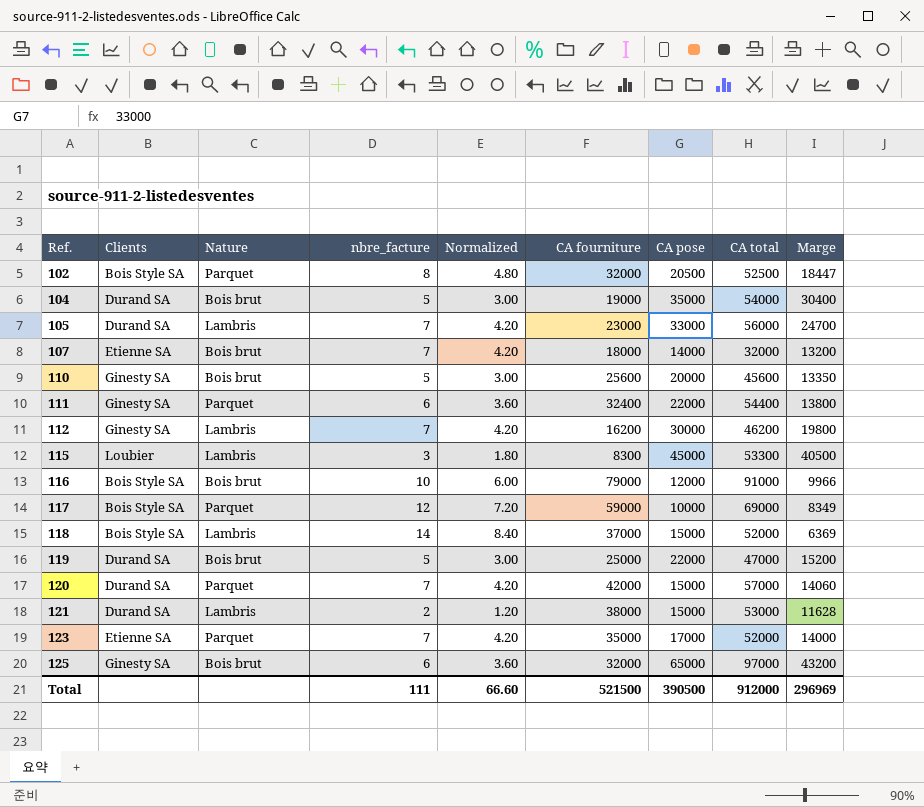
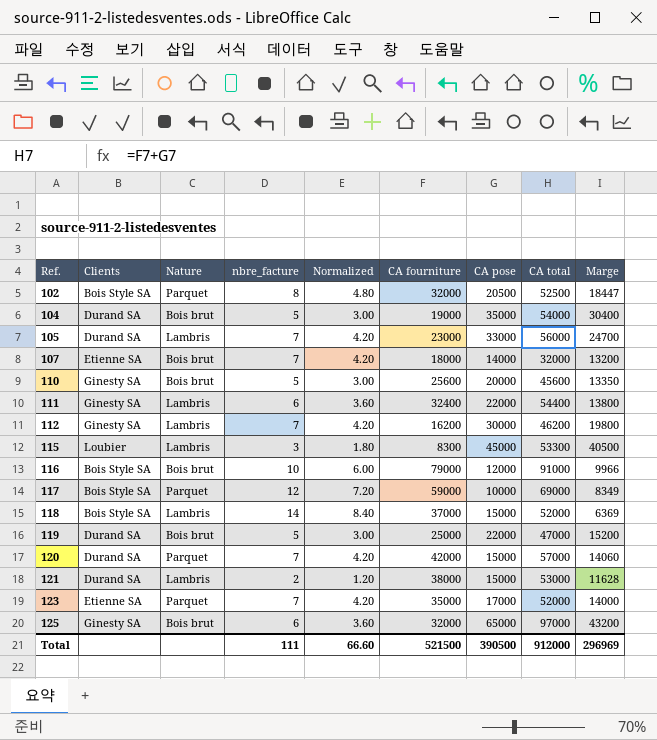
111 | Nature: Parquet -> Lambris

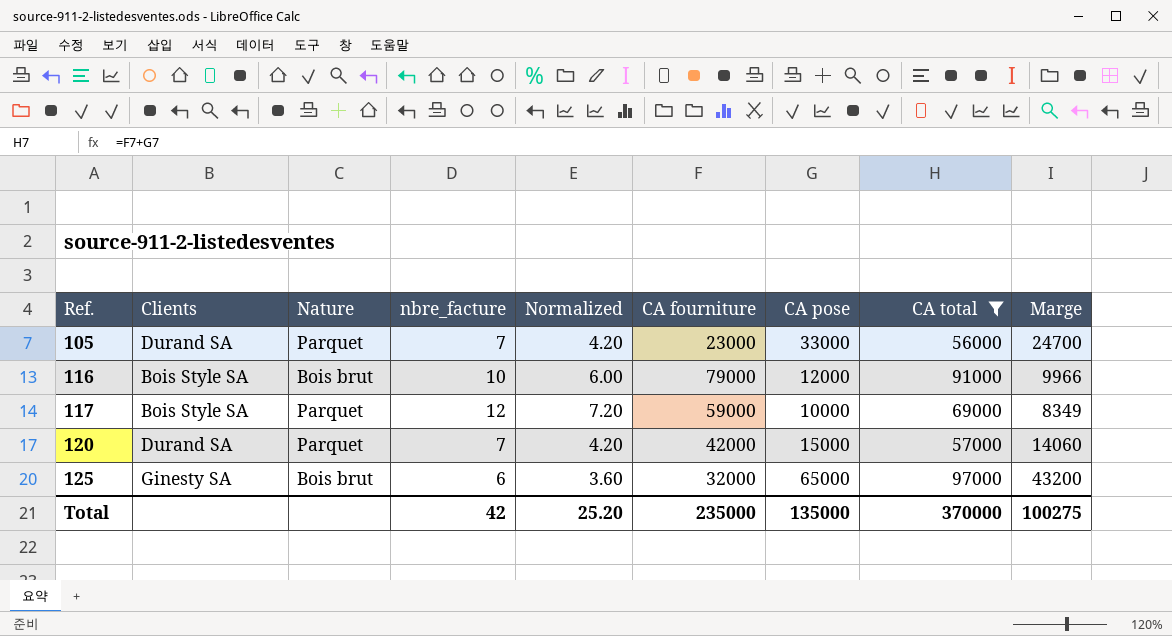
filter: none -> CA total >= 56000
105 | Nature: Lambris -> Parquet
Total | nbre_facture: 111 -> 42
Total | Normalized: 66.60 -> 25.20
Total | CA fourniture: 521500 -> 235000
Total | CA pose: 390500 -> 135000
Total | CA total: 912000 -> 370000
Total | Marge: 296969 -> 100275

